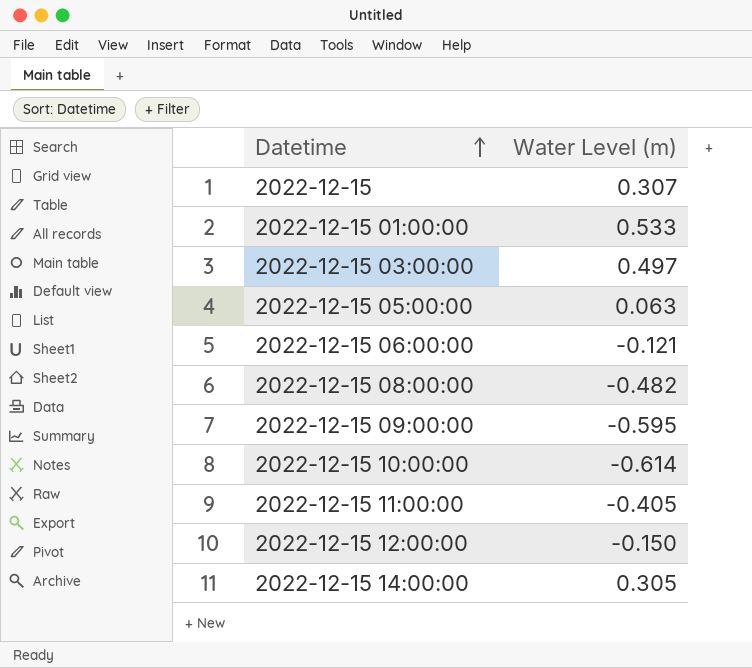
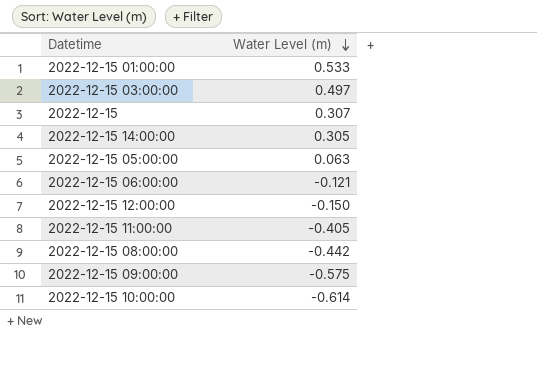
row order: Datetime ascending -> Water Level (m) descending
2022-12-15 08:00:00 | Water Level (m): -0.482 -> -0.442
2022-12-15 09:00:00 | Water Level (m): -0.595 -> -0.575

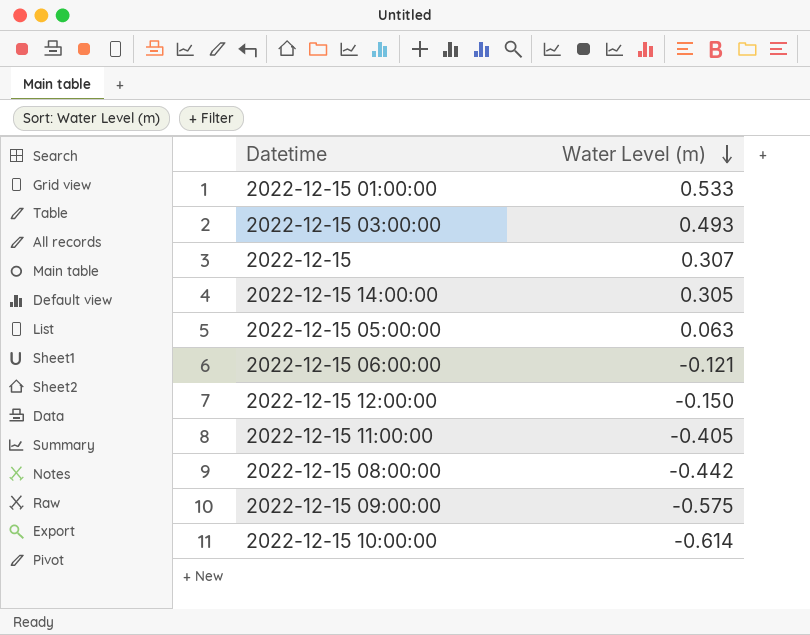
2022-12-15 03:00:00 | Water Level (m): 0.497 -> 0.493

